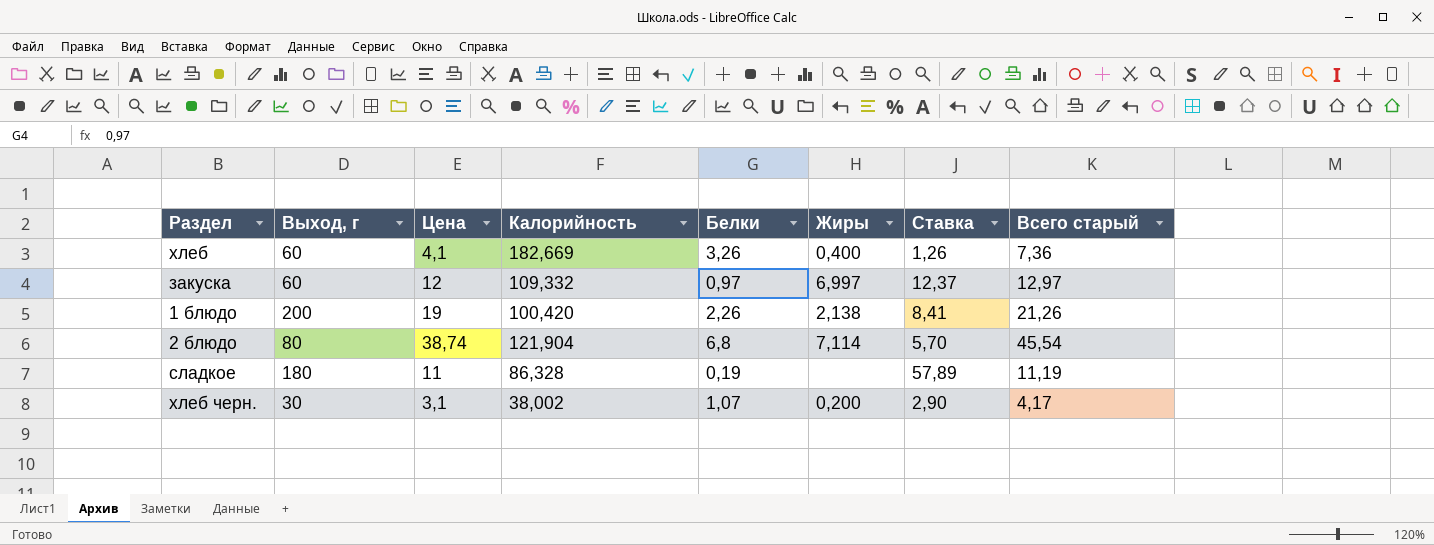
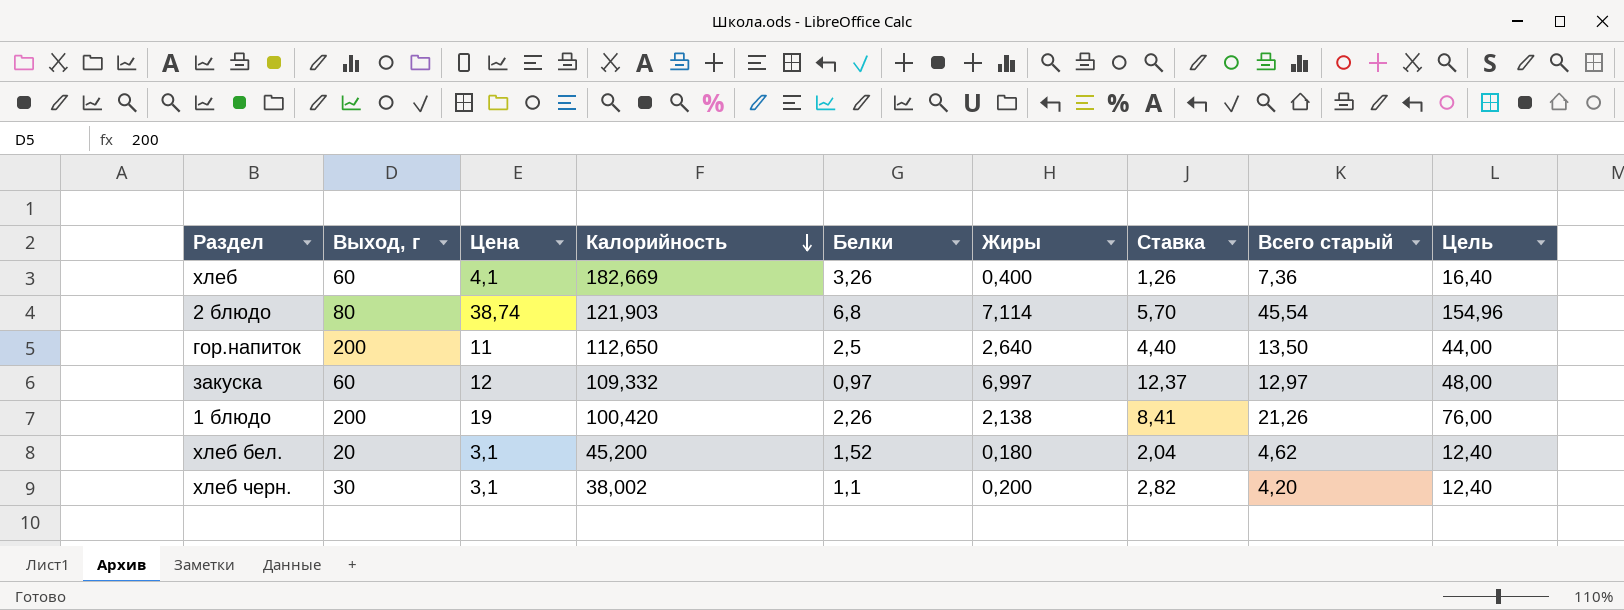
row order: none -> Калорийность descending
column Цель | formula: none -> [Цена] * 4
row сладкое: 180 | 11 | 86,328 | 0,19 | none | 57,89 | 11,19 -> none
2 блюдо | Калорийность: 121,904 -> 121,903
row гор.напиток: none -> 200 | 11 | 112,650 | 2,5 | 2,640 | 4,40 | 13,50 | 44,00
row хлеб бел.: none -> 20 | 3,1 | 45,200 | 1,52 | 0,180 | 2,04 | 4,62 | 12,40
хлеб черн. | Белки: 1,07 -> 1,1
хлеб черн. | Ставка: 2,90 -> 2,82
хлеб черн. | Всего старый: 4,17 -> 4,20

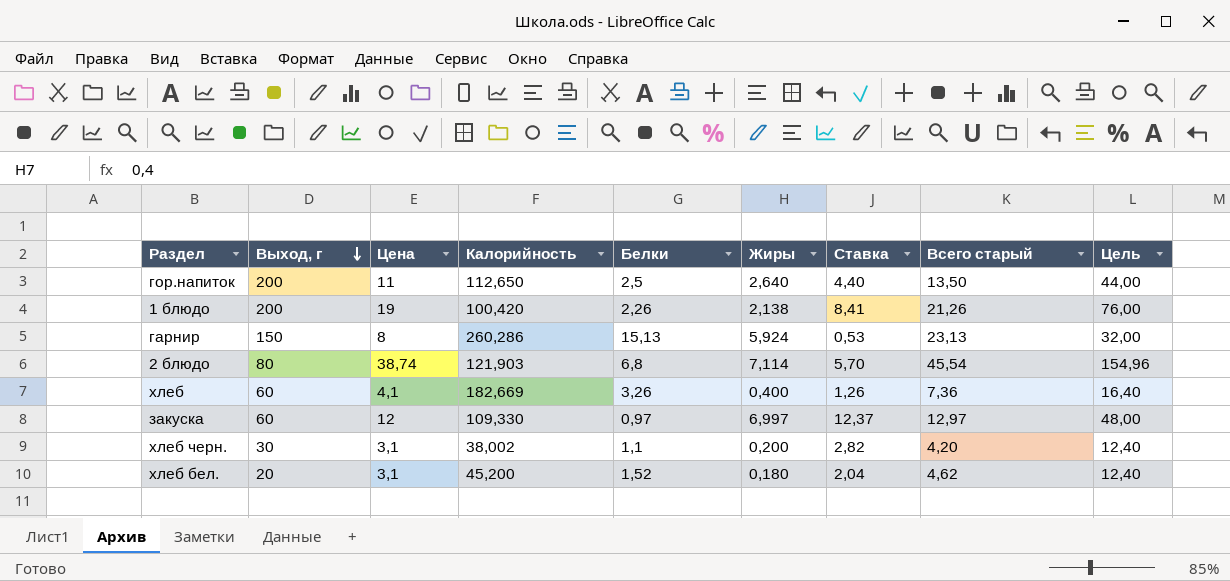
row order: Калорийность descending -> Выход, г descending
row гарнир: none -> 150 | 8 | 260,286 | 15,13 | 5,924 | 0,53 | 23,13 | 32,00
закуска | Калорийность: 109,332 -> 109,330

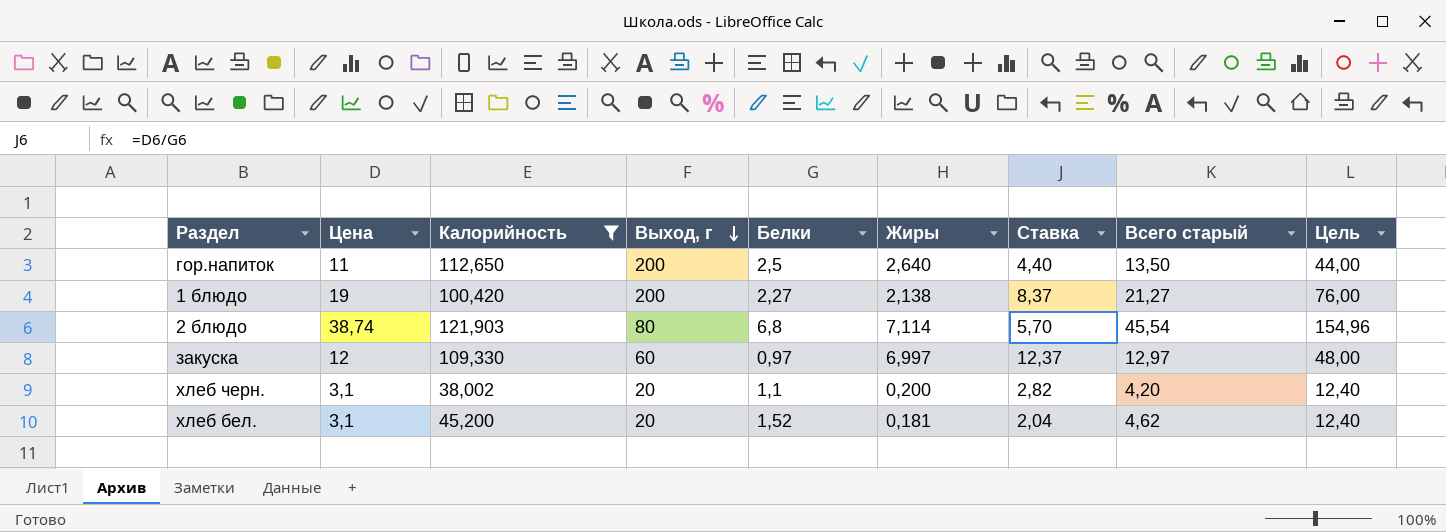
filter: none -> Калорийность <= 121,903
column Выход, г | position: 2 -> 4
1 блюдо | Белки: 2,26 -> 2,27
1 блюдо | Ставка: 8,41 -> 8,37
1 блюдо | Всего старый: 21,26 -> 21,27
хлеб черн. | Выход, г: 30 -> 20
хлеб бел. | Жиры: 0,180 -> 0,181

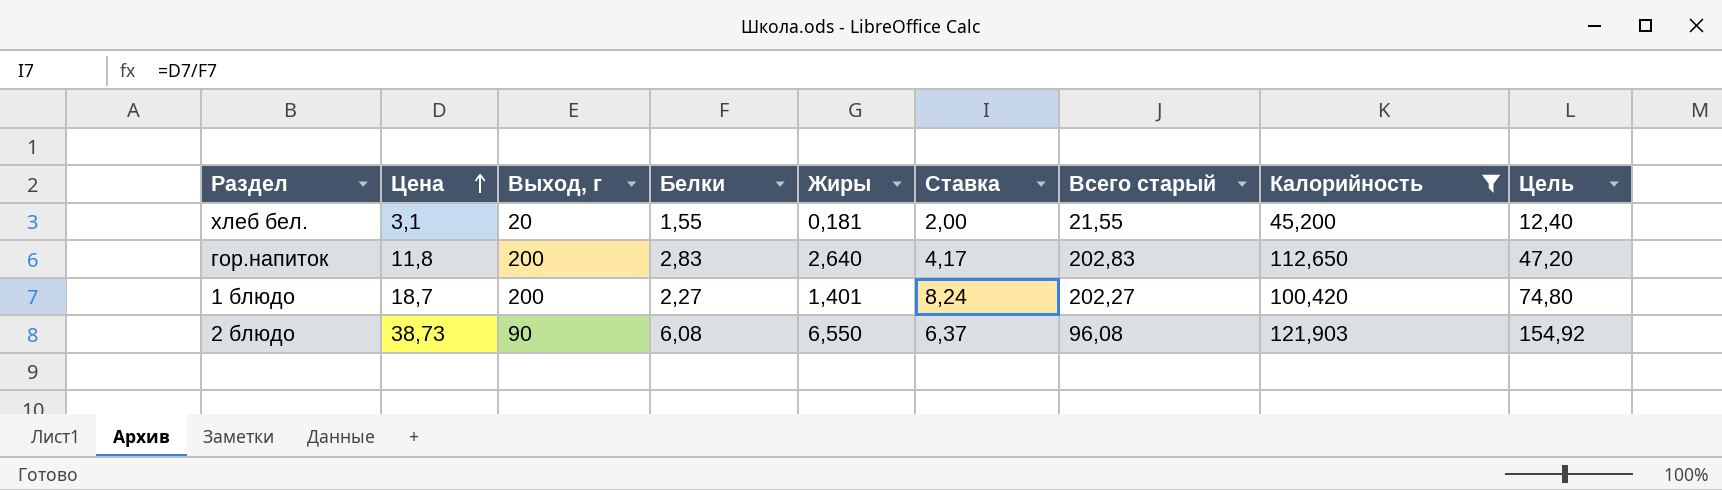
row order: Выход, г descending -> Цена ascending
column Всего старый | formula: [Цена] + [Белки] -> [Выход, г] + [Белки]
column Калорийность | position: 3 -> 8
row закуска: 12 | 109,330 | 60 | 0,97 | 6,997 | 12,37 | 12,97 | 48,00 -> none
row хлеб черн.: 3,1 | 38,002 | 20 | 1,1 | 0,200 | 2,82 | 4,20 | 12,40 -> none
хлеб бел. | Белки: 1,52 -> 1,55
хлеб бел. | Ставка: 2,04 -> 2,00
гор.напиток | Цена: 11 -> 11,8
гор.напиток | Белки: 2,5 -> 2,83
гор.напиток | Ставка: 4,40 -> 4,17
гор.напиток | Цель: 44,00 -> 47,20
1 блюдо | Цена: 19 -> 18,7
1 блюдо | Жиры: 2,138 -> 1,401
1 блюдо | Ставка: 8,37 -> 8,24
1 блюдо | Цель: 76,00 -> 74,80
2 блюдо | Цена: 38,74 -> 38,73
2 блюдо | Выход, г: 80 -> 90
2 блюдо | Белки: 6,8 -> 6,08
2 блюдо | Жиры: 7,114 -> 6,550
2 блюдо | Ставка: 5,70 -> 6,37
2 блюдо | Цель: 154,96 -> 154,92

